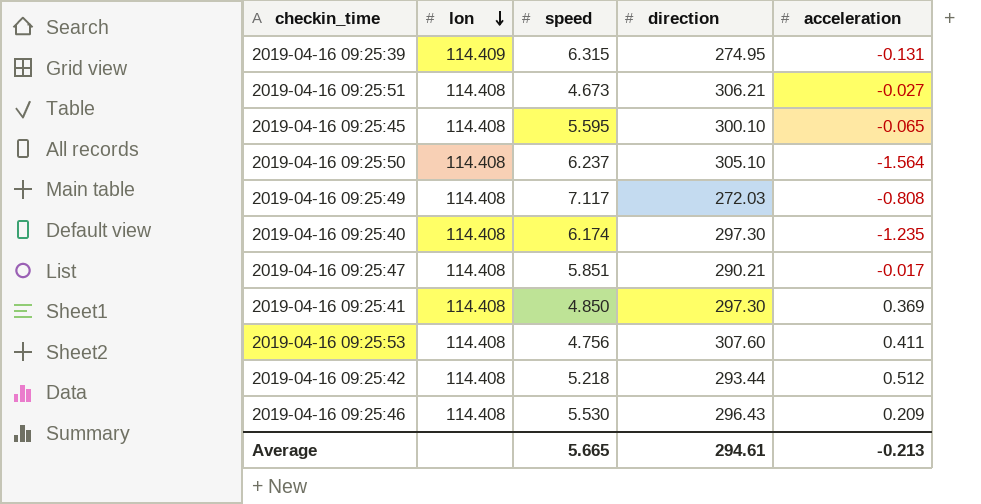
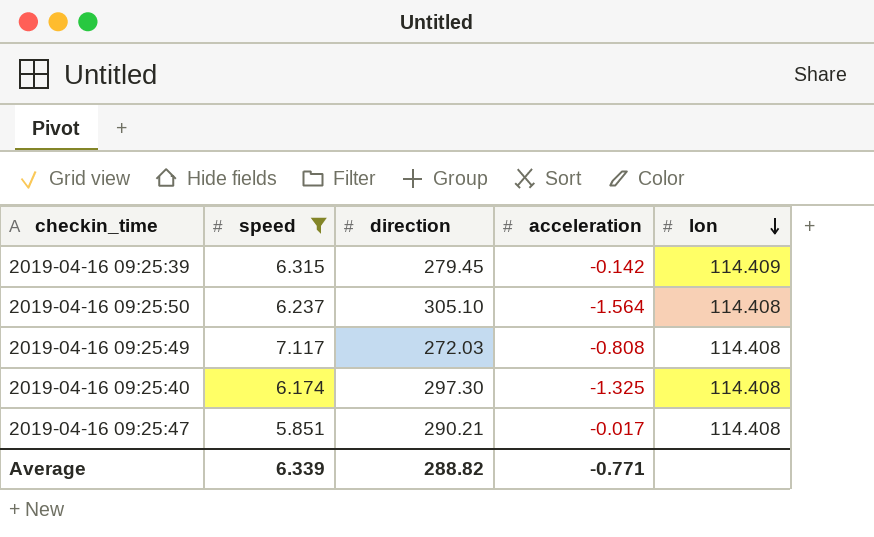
filter: none -> speed >= 5.851
column lon | position: 2 -> 5
2019-04-16 09:25:39 | direction: 274.95 -> 279.45
2019-04-16 09:25:39 | acceleration: -0.131 -> -0.142
2019-04-16 09:25:40 | acceleration: -1.235 -> -1.325
Average | speed: 5.665 -> 6.339
Average | direction: 294.61 -> 288.82
Average | acceleration: -0.213 -> -0.771

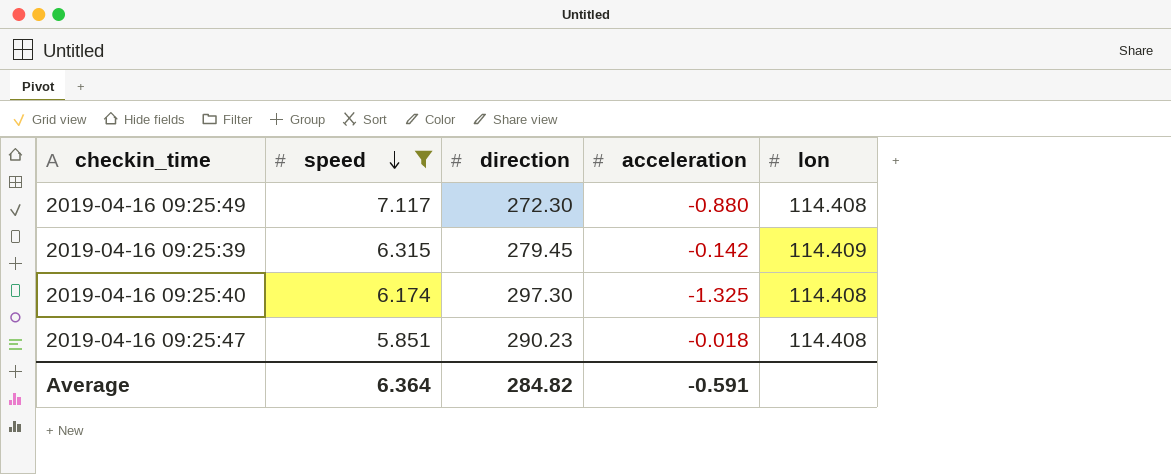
row order: lon descending -> speed descending
row 2019-04-16 09:25:50: 6.237 | 305.10 | -1.564 | 114.408 -> none
2019-04-16 09:25:49 | direction: 272.03 -> 272.30
2019-04-16 09:25:49 | acceleration: -0.808 -> -0.880
2019-04-16 09:25:47 | direction: 290.21 -> 290.23
2019-04-16 09:25:47 | acceleration: -0.017 -> -0.018
Average | speed: 6.339 -> 6.364
Average | direction: 288.82 -> 284.82
Average | acceleration: -0.771 -> -0.591

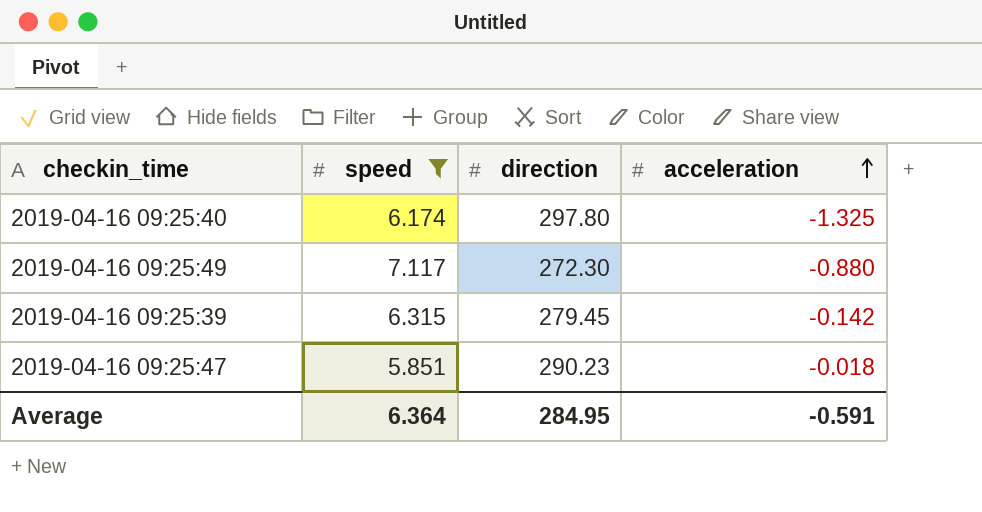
row order: speed descending -> acceleration ascending
column lon | position: 5 -> none
2019-04-16 09:25:40 | direction: 297.30 -> 297.80
Average | direction: 284.82 -> 284.95

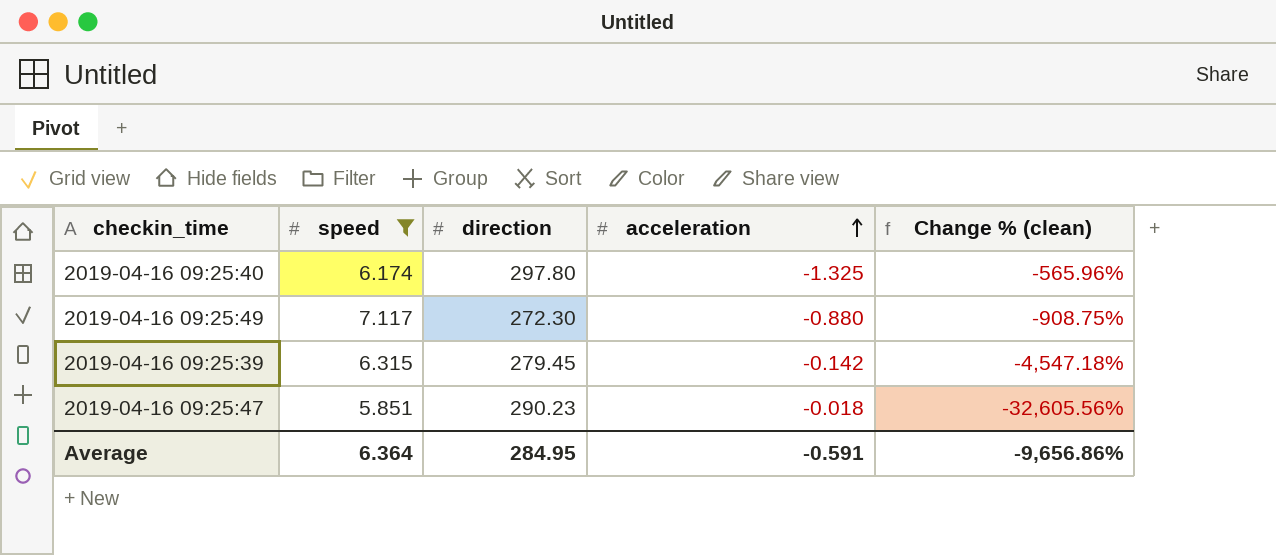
column Change % (clean) | formula: none -> ([speed] - [acceleration]) / [acceleration]

